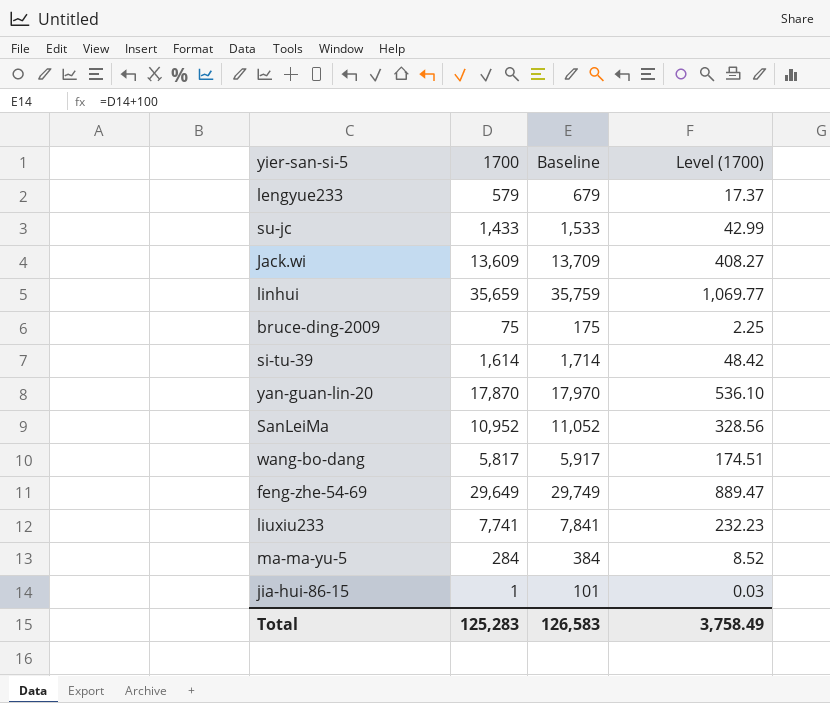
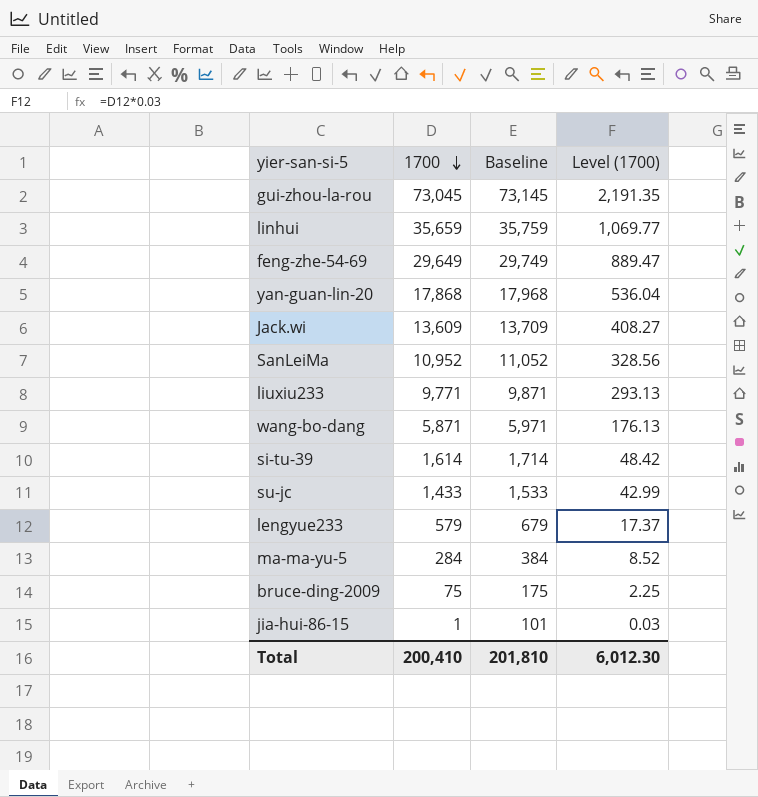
row order: none -> 1700 descending
row gui-zhou-la-rou: none -> 73,045 | 73,145 | 2,191.35
yan-guan-lin-20 | 1700: 17,870 -> 17,868
yan-guan-lin-20 | Baseline: 17,970 -> 17,968
yan-guan-lin-20 | Level (1700): 536.10 -> 536.04
liuxiu233 | 1700: 7,741 -> 9,771
liuxiu233 | Baseline: 7,841 -> 9,871
liuxiu233 | Level (1700): 232.23 -> 293.13
wang-bo-dang | 1700: 5,817 -> 5,871
wang-bo-dang | Baseline: 5,917 -> 5,971
wang-bo-dang | Level (1700): 174.51 -> 176.13
Total | 1700: 125,283 -> 200,410
Total | Baseline: 126,583 -> 201,810
Total | Level (1700): 3,758.49 -> 6,012.30

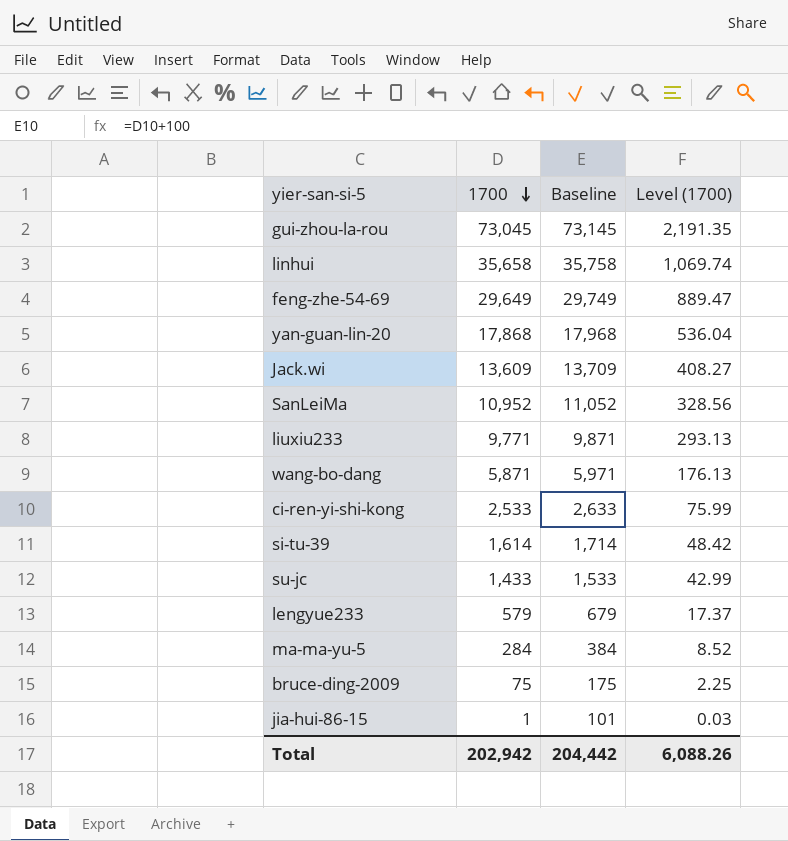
linhui | 1700: 35,659 -> 35,658
linhui | Baseline: 35,759 -> 35,758
linhui | Level (1700): 1,069.77 -> 1,069.74
row ci-ren-yi-shi-kong: none -> 2,533 | 2,633 | 75.99
Total | 1700: 200,410 -> 202,942
Total | Baseline: 201,810 -> 204,442
Total | Level (1700): 6,012.30 -> 6,088.26

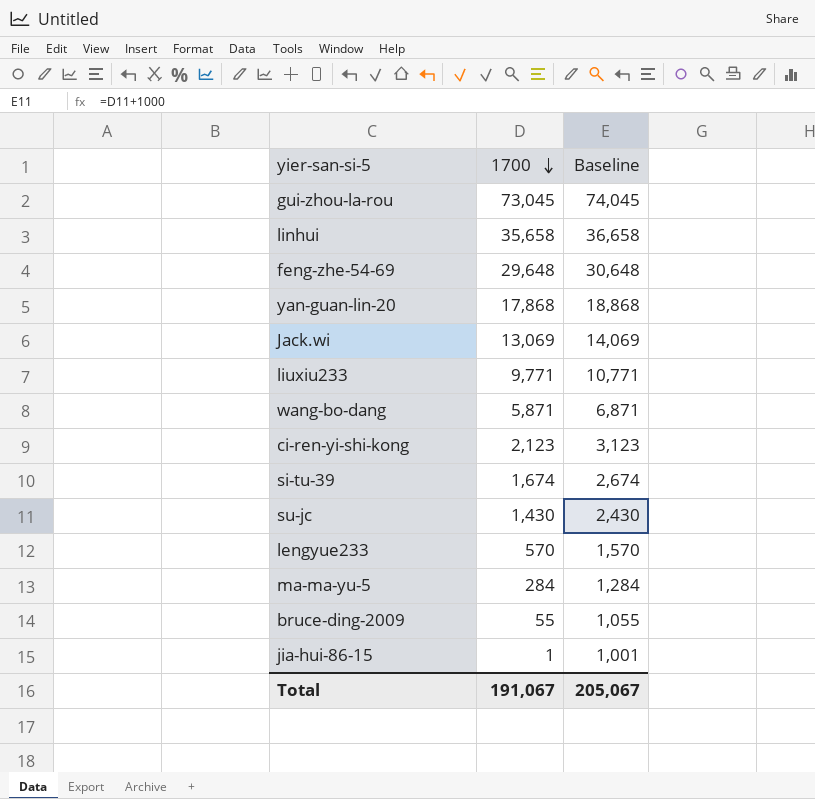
column Level (1700) | formula: [1700] * 0.03 -> none
column Baseline | formula: [1700] + 100 -> [1700] + 1000
row SanLeiMa: 10,952 | 11,052 | 328.56 -> none
feng-zhe-54-69 | 1700: 29,649 -> 29,648
Jack.wi | 1700: 13,609 -> 13,069
ci-ren-yi-shi-kong | 1700: 2,533 -> 2,123
si-tu-39 | 1700: 1,614 -> 1,674
su-jc | 1700: 1,433 -> 1,430
lengyue233 | 1700: 579 -> 570
bruce-ding-2009 | 1700: 75 -> 55
Total | 1700: 202,942 -> 191,067
Total | Baseline: 204,442 -> 205,067

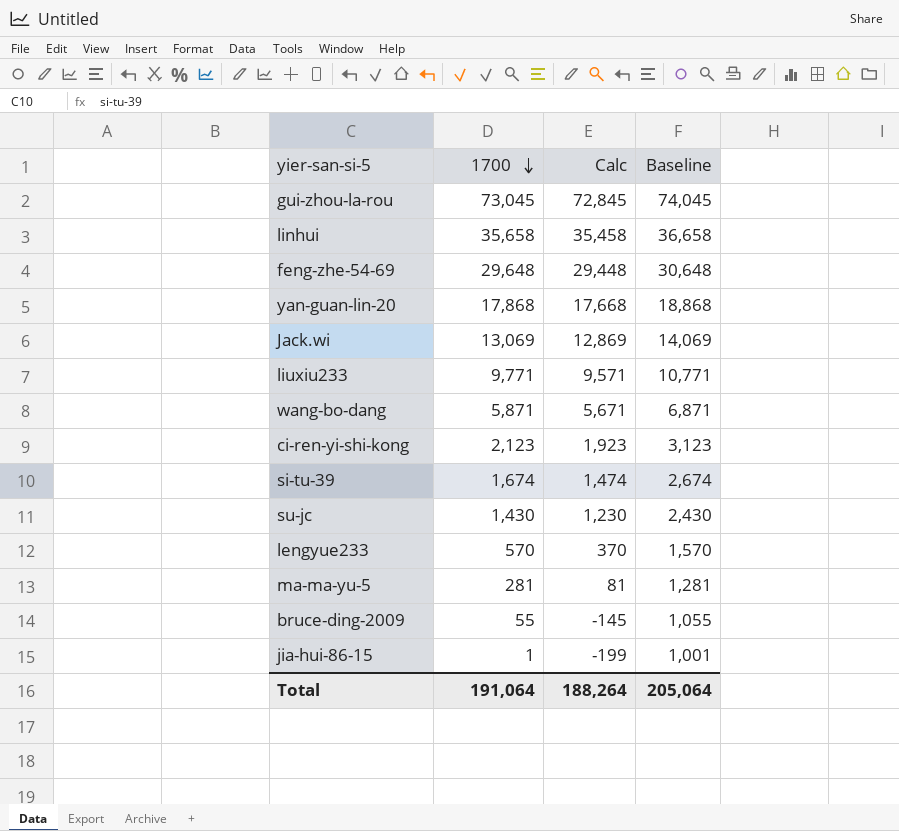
column Calc | formula: none -> [1700] - 200
ma-ma-yu-5 | 1700: 284 -> 281
ma-ma-yu-5 | Baseline: 1,284 -> 1,281
Total | 1700: 191,067 -> 191,064
Total | Baseline: 205,067 -> 205,064

